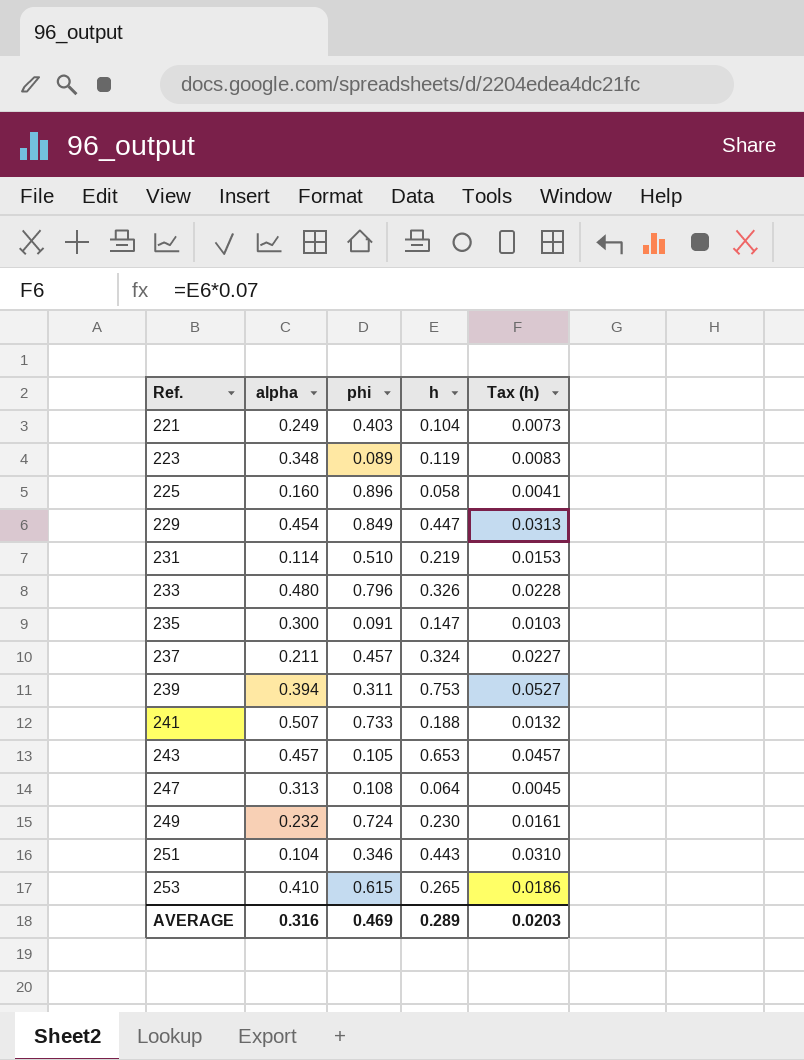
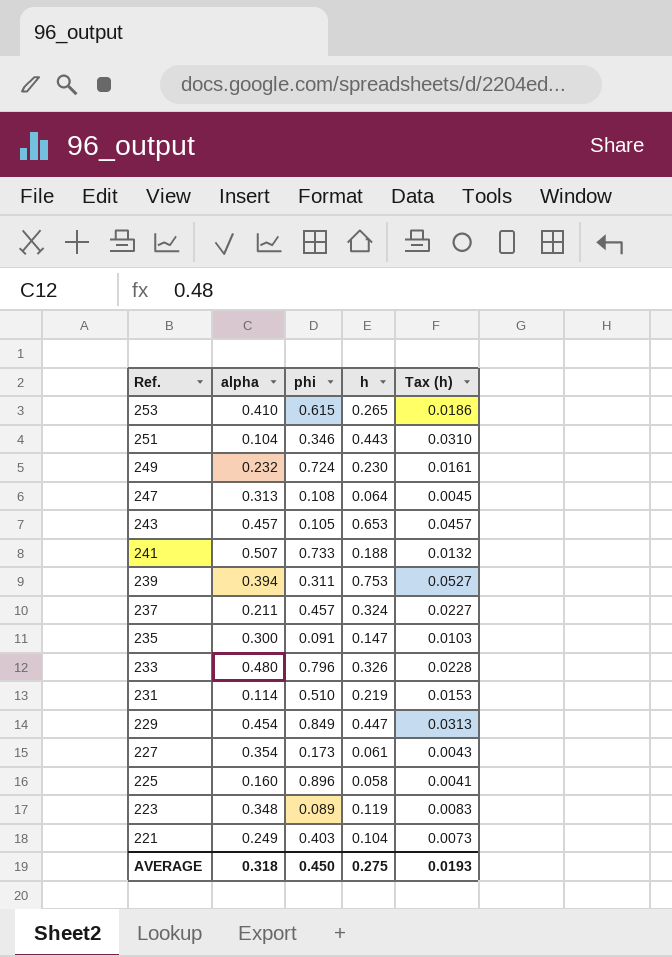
row order: Ref. ascending -> Ref. descending
row 227: none -> 0.354 | 0.173 | 0.061 | 0.0043
AVERAGE | alpha: 0.316 -> 0.318
AVERAGE | phi: 0.469 -> 0.450
AVERAGE | h: 0.289 -> 0.275
AVERAGE | Tax (h): 0.0203 -> 0.0193

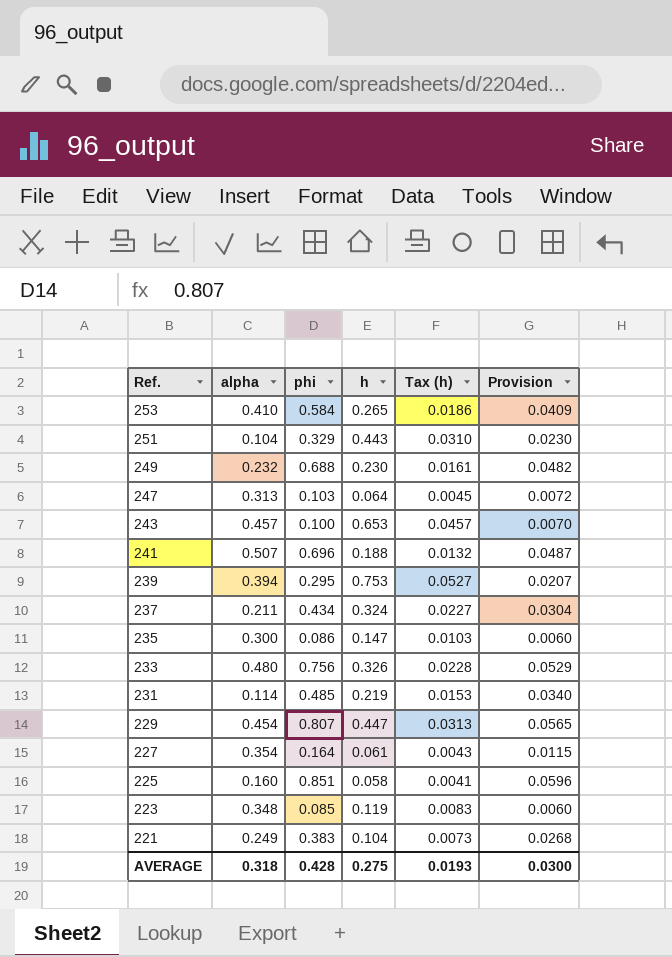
column Provision | formula: none -> [phi] * 0.07
253 | phi: 0.615 -> 0.584
251 | phi: 0.346 -> 0.329
249 | phi: 0.724 -> 0.688
247 | phi: 0.108 -> 0.103
243 | phi: 0.105 -> 0.100
241 | phi: 0.733 -> 0.696
239 | phi: 0.311 -> 0.295
237 | phi: 0.457 -> 0.434
235 | phi: 0.091 -> 0.086
233 | phi: 0.796 -> 0.756
231 | phi: 0.510 -> 0.485
229 | phi: 0.849 -> 0.807
227 | phi: 0.173 -> 0.164
225 | phi: 0.896 -> 0.851
223 | phi: 0.089 -> 0.085
221 | phi: 0.403 -> 0.383
AVERAGE | phi: 0.450 -> 0.428

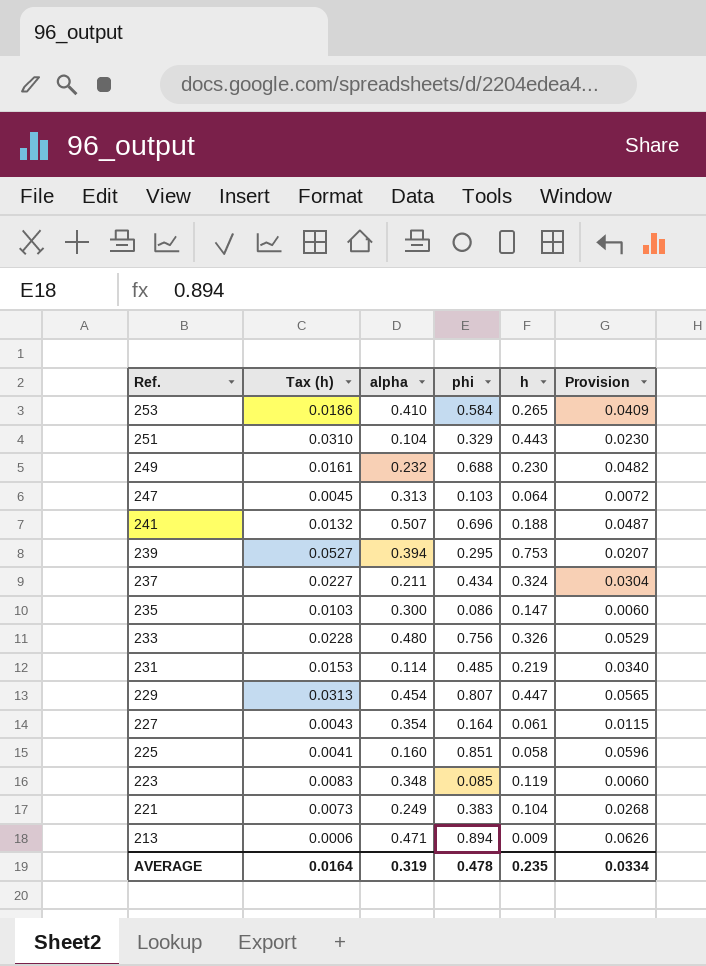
column Tax (h) | position: 5 -> 2
row 243: 0.457 | 0.100 | 0.653 | 0.0457 | 0.0070 -> none
row 213: none -> 0.0006 | 0.471 | 0.894 | 0.009 | 0.0626
AVERAGE | Tax (h): 0.0193 -> 0.0164
AVERAGE | alpha: 0.318 -> 0.319
AVERAGE | phi: 0.428 -> 0.478
AVERAGE | h: 0.275 -> 0.235
AVERAGE | Provision: 0.0300 -> 0.0334

